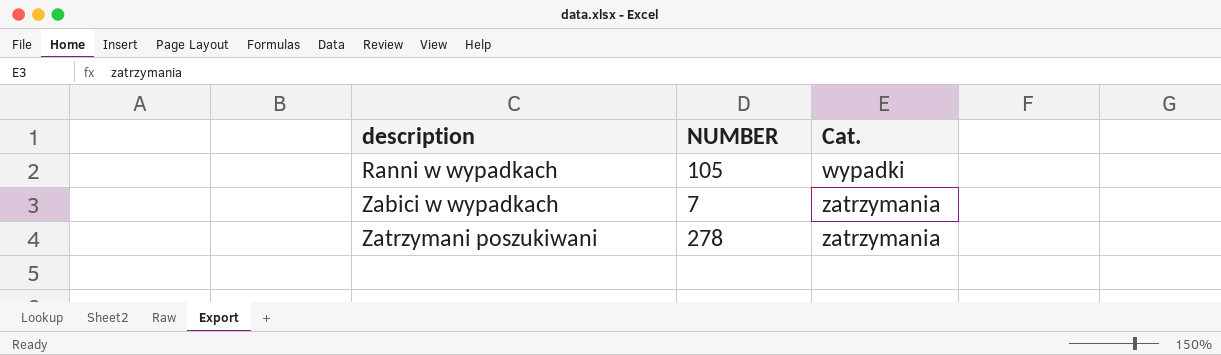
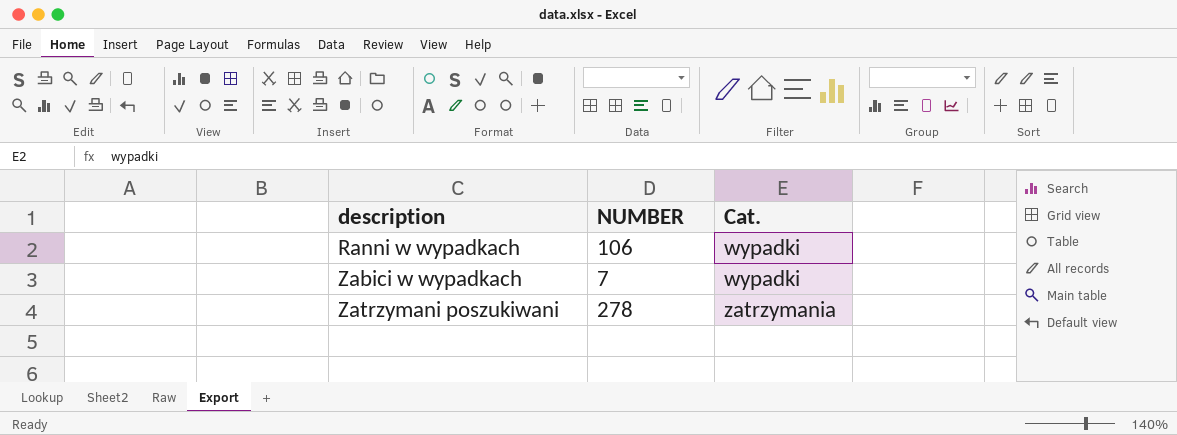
Ranni w wypadkach | NUMBER: 105 -> 106
Zabici w wypadkach | Cat.: zatrzymania -> wypadki

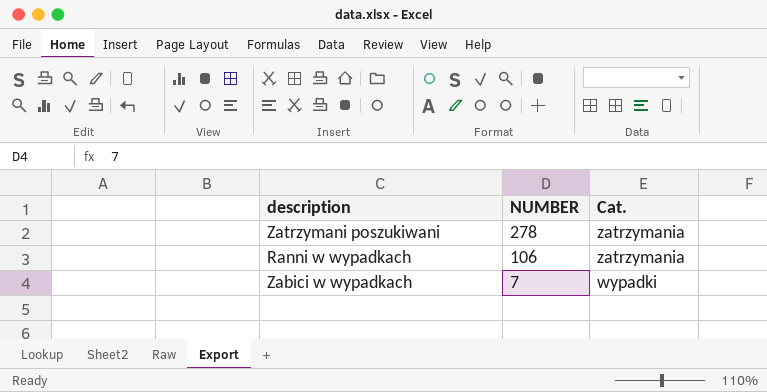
row order: description ascending -> NUMBER descending
Ranni w wypadkach | Cat.: wypadki -> zatrzymania

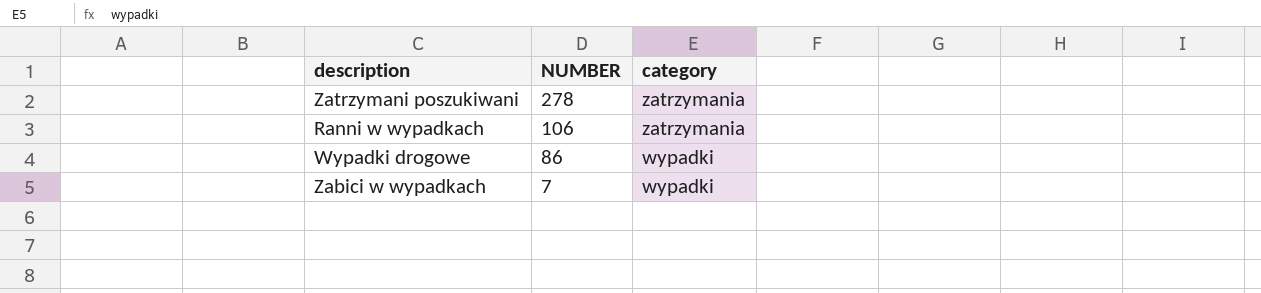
column name: Cat. -> category
row Wypadki drogowe: none -> 86 | wypadki

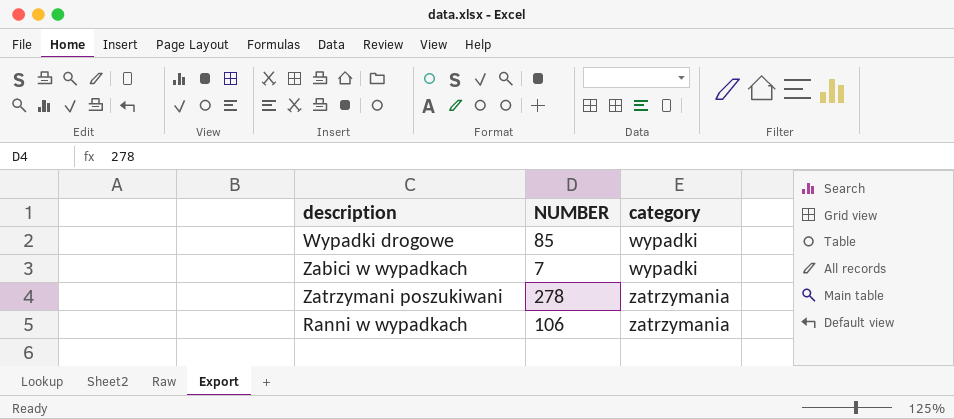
row order: NUMBER descending -> category ascending
Wypadki drogowe | NUMBER: 86 -> 85

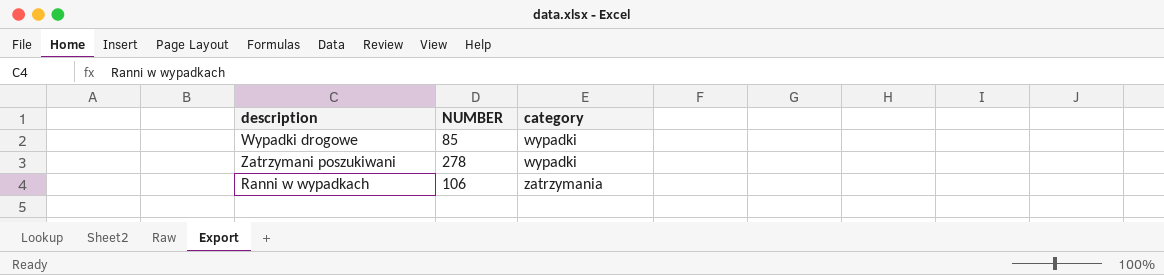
row Zabici w wypadkach: 7 | wypadki -> none
Zatrzymani poszukiwani | category: zatrzymania -> wypadki

